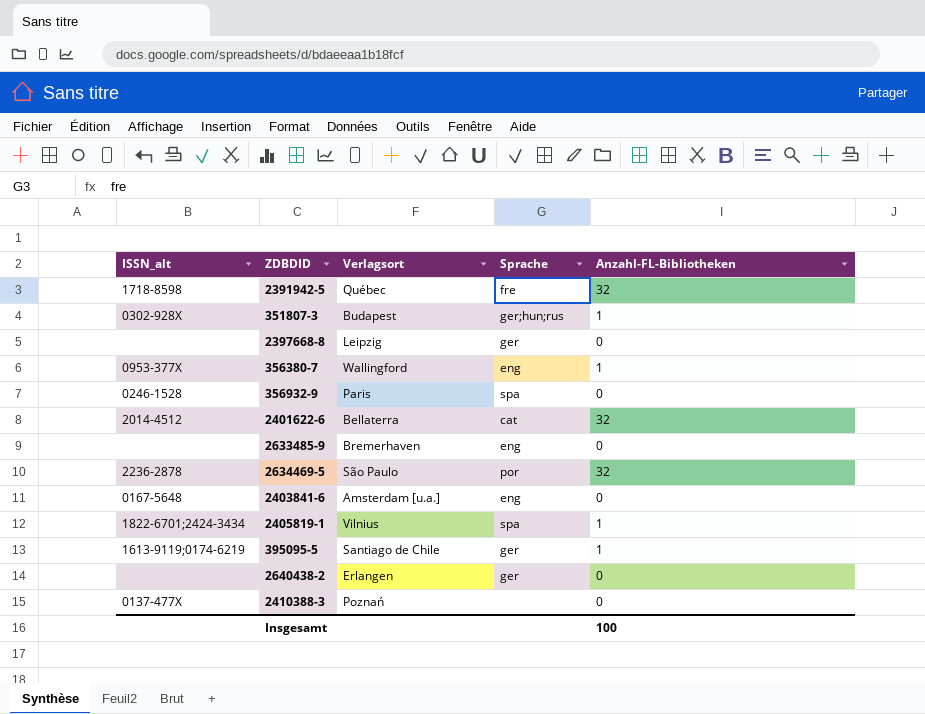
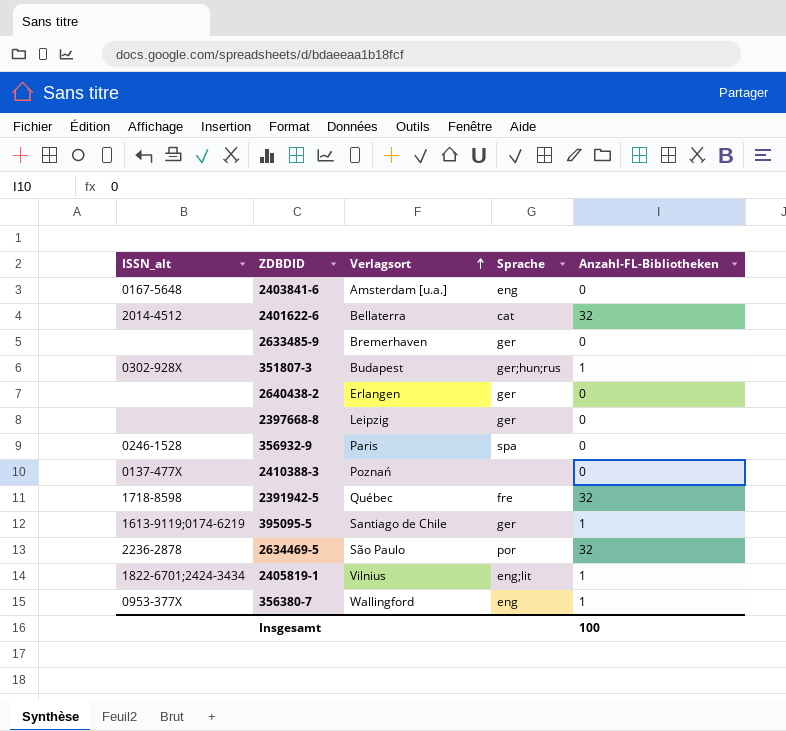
row order: none -> Verlagsort ascending
2633485-9 | Sprache: eng -> ger
2405819-1 | Sprache: spa -> eng;lit

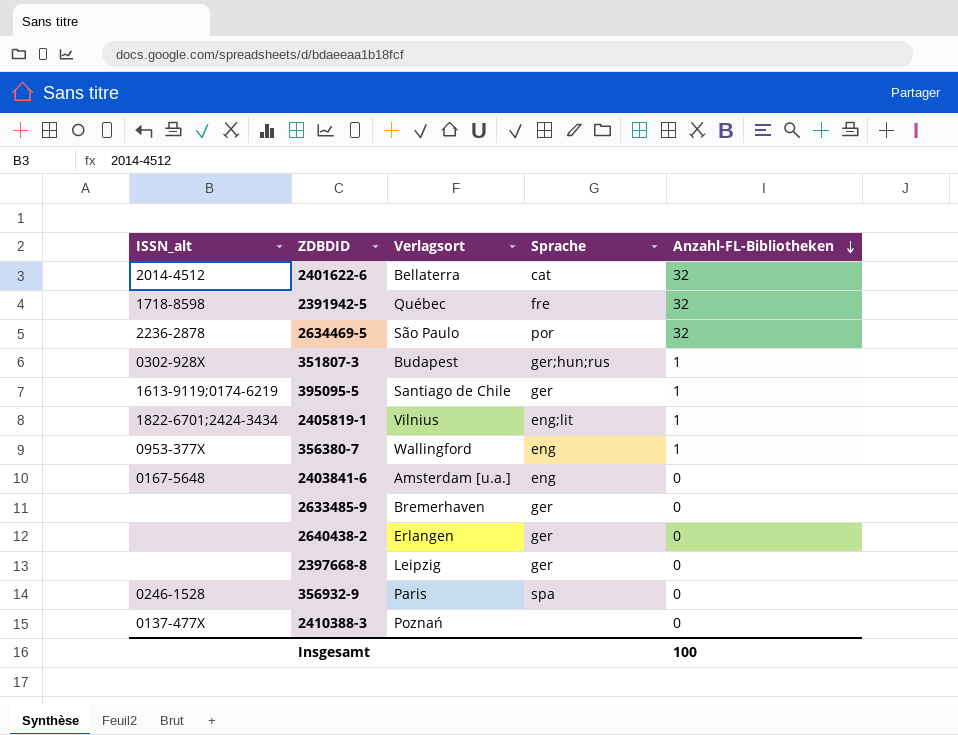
row order: Verlagsort ascending -> Anzahl-FL-Bibliotheken descending

